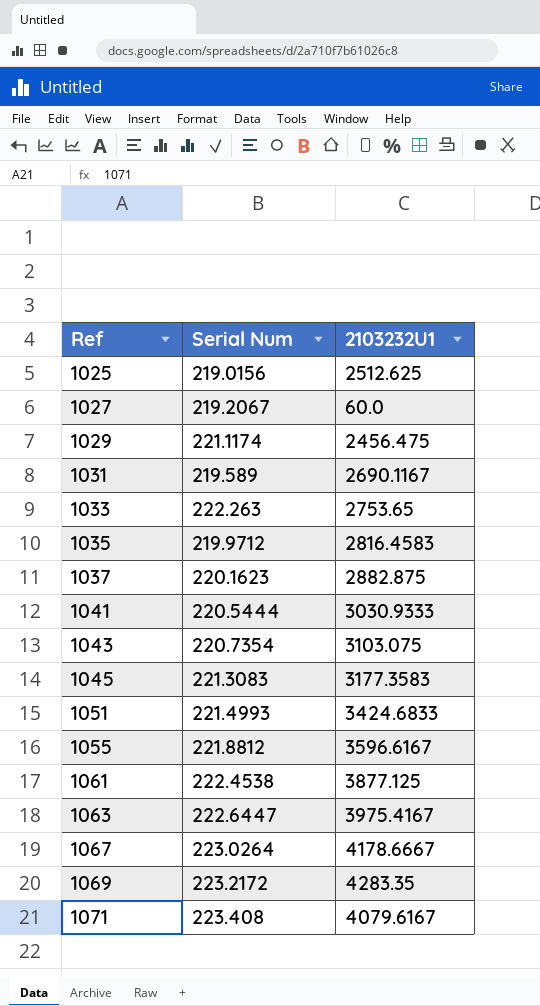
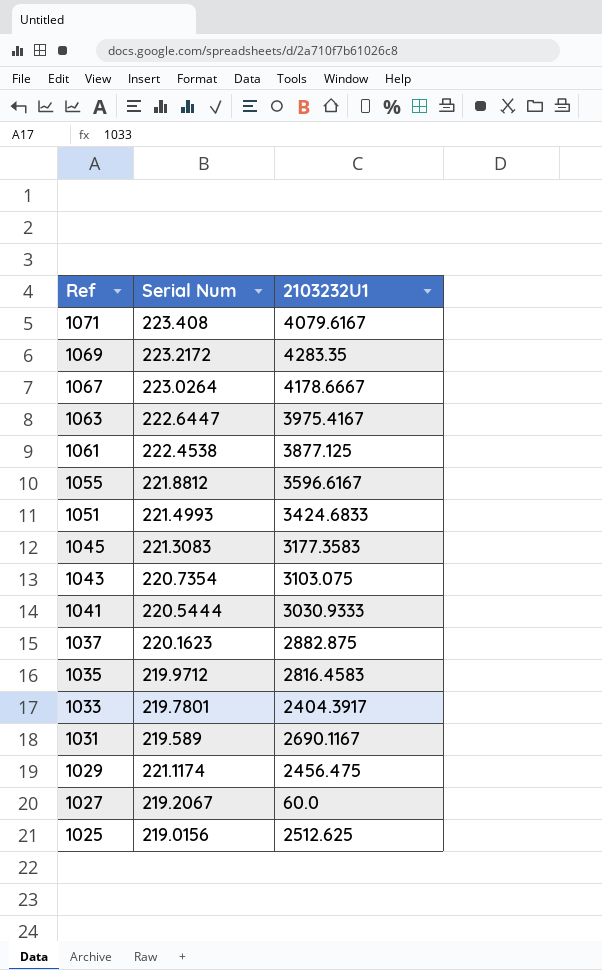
row order: Ref ascending -> Ref descending
1033 | Serial Num: 222.263 -> 219.7801
1033 | 2103232U1: 2753.65 -> 2404.3917

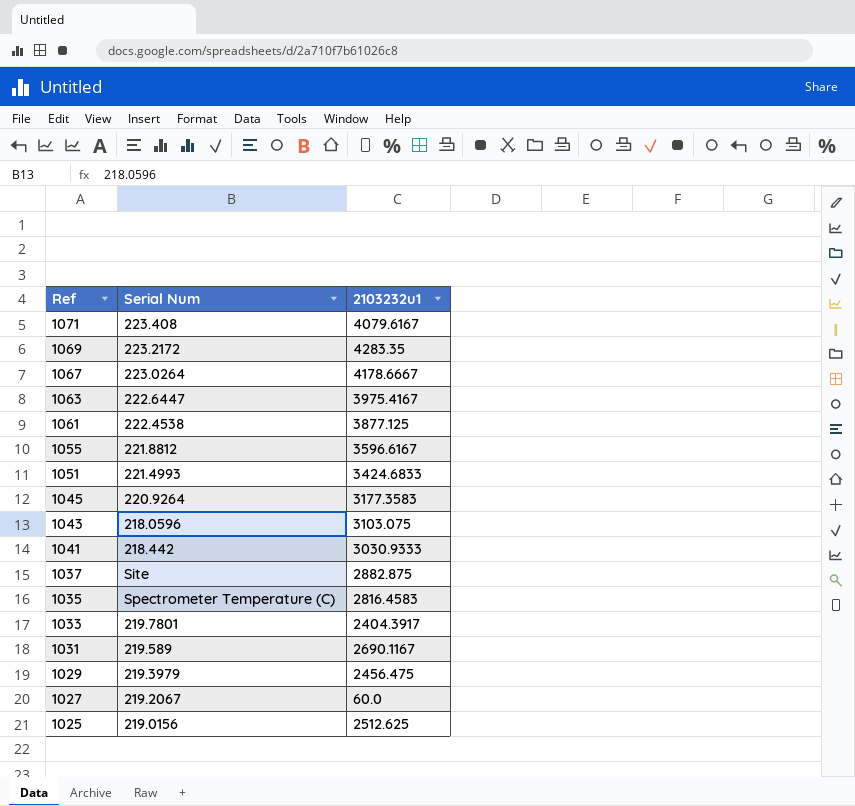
column name: 2103232U1 -> 2103232u1
1045 | Serial Num: 221.3083 -> 220.9264
1043 | Serial Num: 220.7354 -> 218.0596
1041 | Serial Num: 220.5444 -> 218.442
1037 | Serial Num: 220.1623 -> Site
1035 | Serial Num: 219.9712 -> Spectrometer Temperature (C)
1029 | Serial Num: 221.1174 -> 219.3979

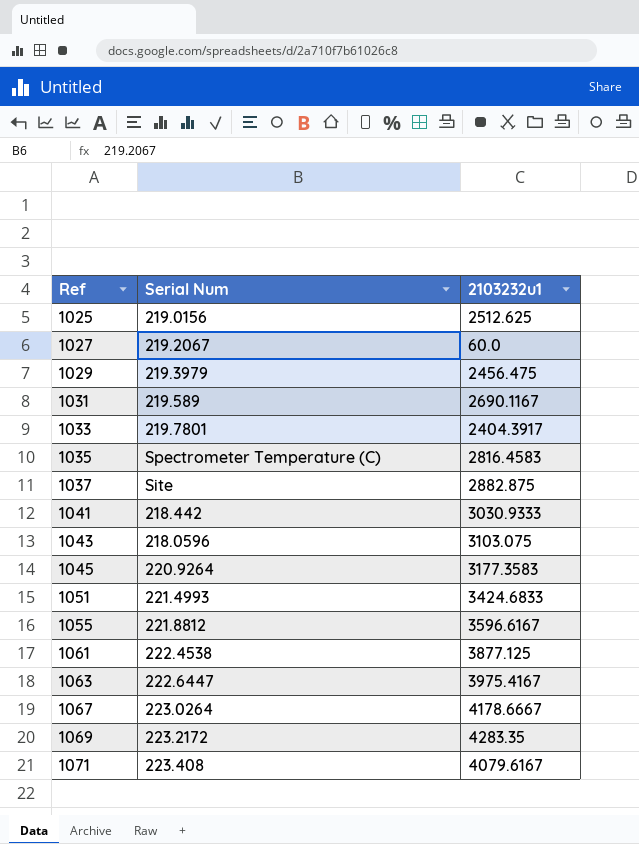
row order: Ref descending -> Ref ascending

